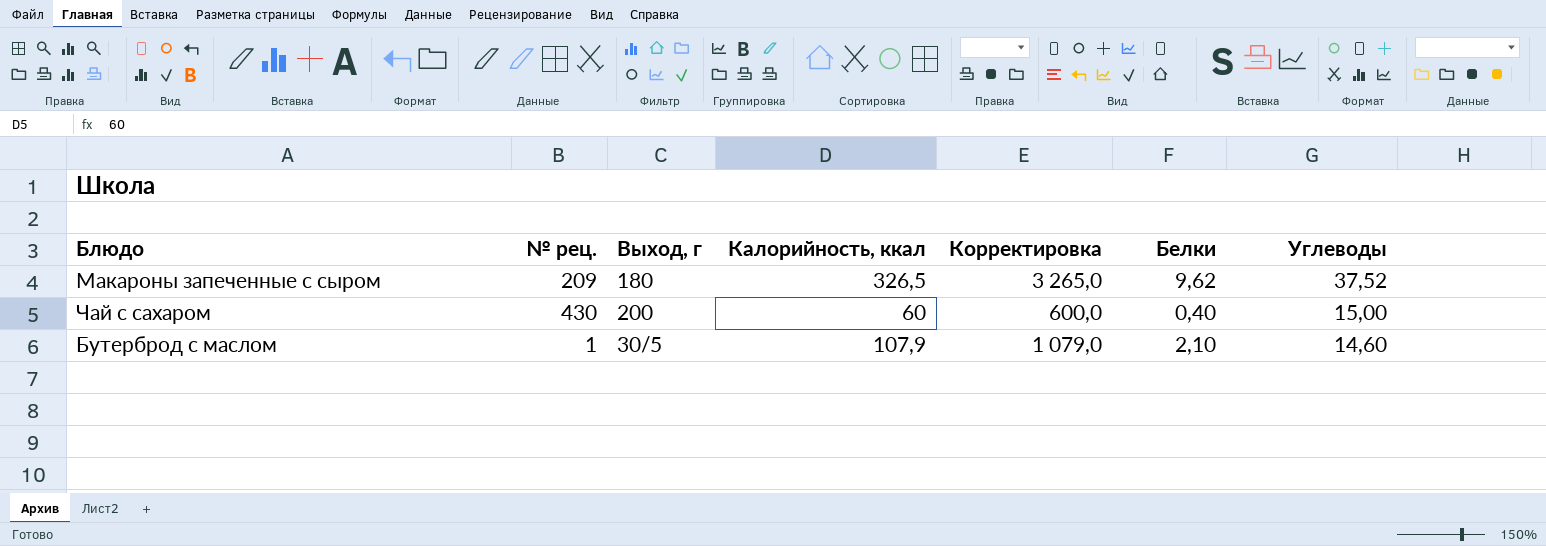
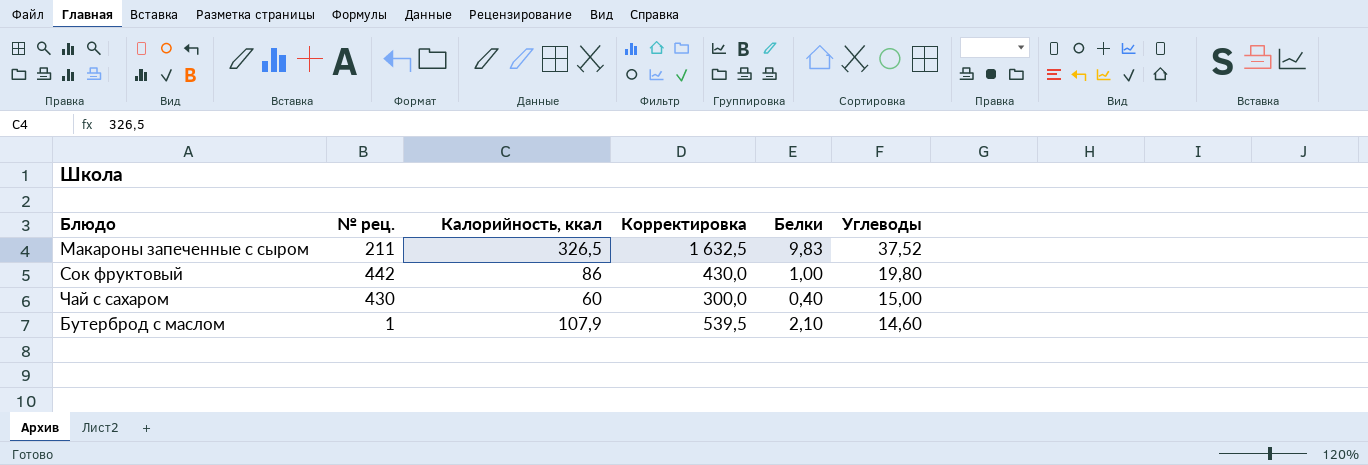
column Выход, г | position: 3 -> none
column Корректировка | formula: [Калорийность, ккал] * 10 -> [Калорийность, ккал] * 5
Макароны запеченные с сыром | № рец.: 209 -> 211
Макароны запеченные с сыром | Белки: 9,62 -> 9,83
row Сок фруктовый: none -> 442 | 86 | 430,0 | 1,00 | 19,80

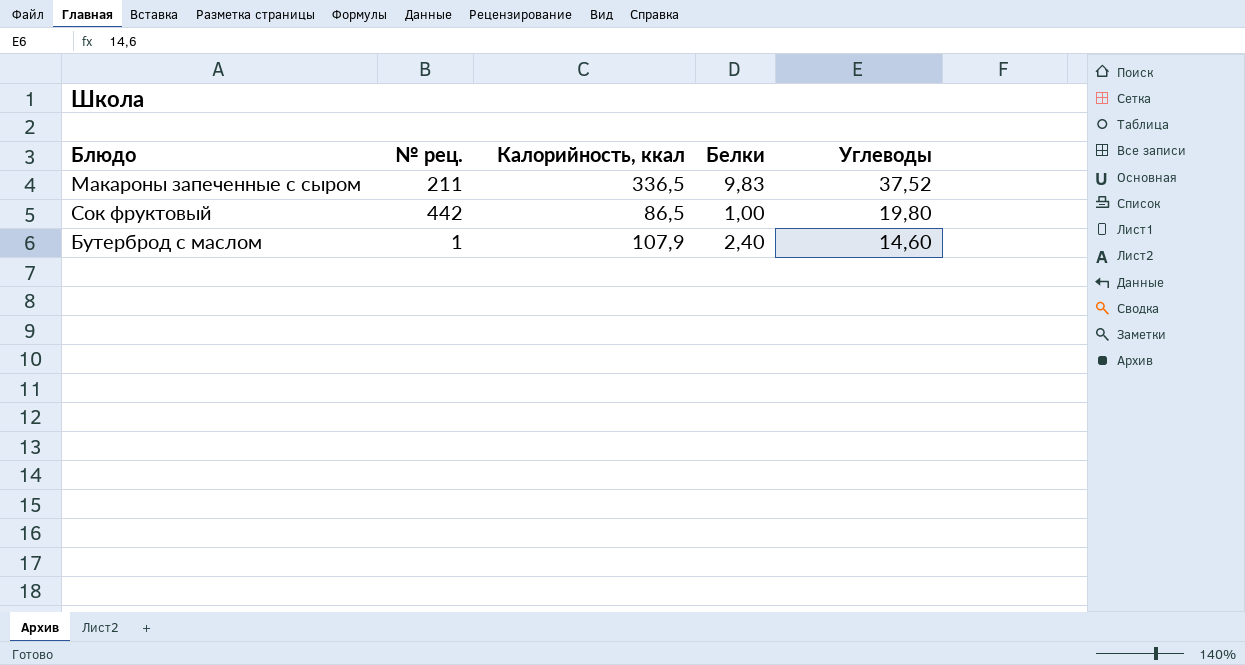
column Корректировка | formula: [Калорийность, ккал] * 5 -> none
row Чай с сахаром: 430 | 60 | 300,0 | 0,40 | 15,00 -> none
Макароны запеченные с сыром | Калорийность, ккал: 326,5 -> 336,5
Сок фруктовый | Калорийность, ккал: 86 -> 86,5
Бутерброд с маслом | Белки: 2,10 -> 2,40

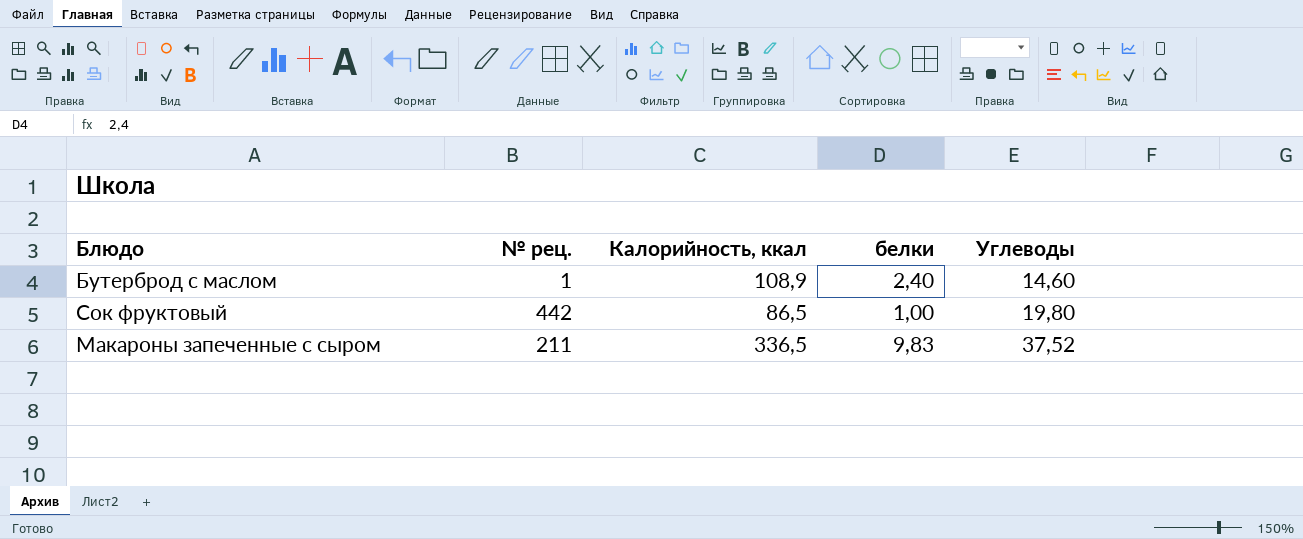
row order: Углеводы descending -> Углеводы ascending
column name: Белки -> белки
Бутерброд с маслом | Калорийность, ккал: 107,9 -> 108,9

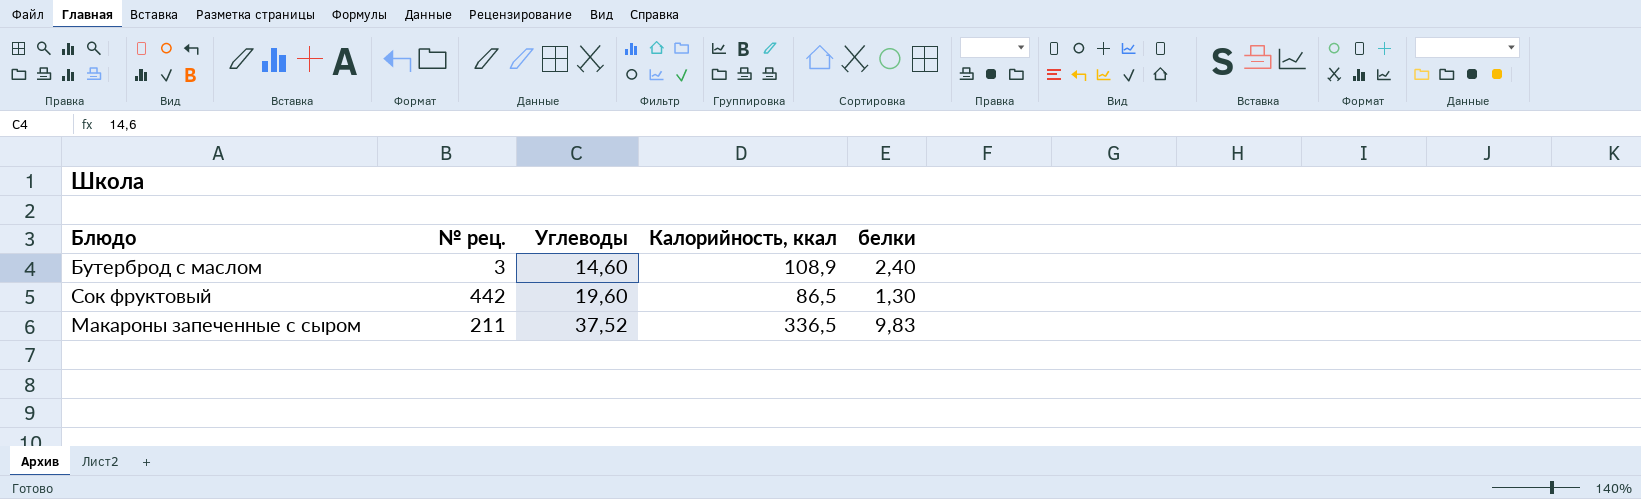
column Углеводы | position: 5 -> 3
Бутерброд с маслом | № рец.: 1 -> 3
Сок фруктовый | Углеводы: 19,80 -> 19,60
Сок фруктовый | белки: 1,00 -> 1,30

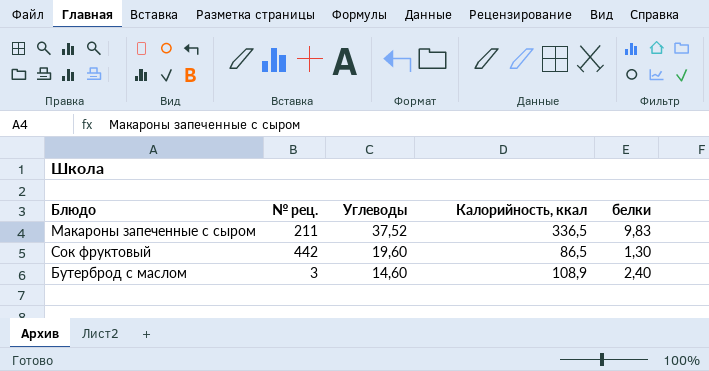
row order: Углеводы ascending -> Углеводы descending

